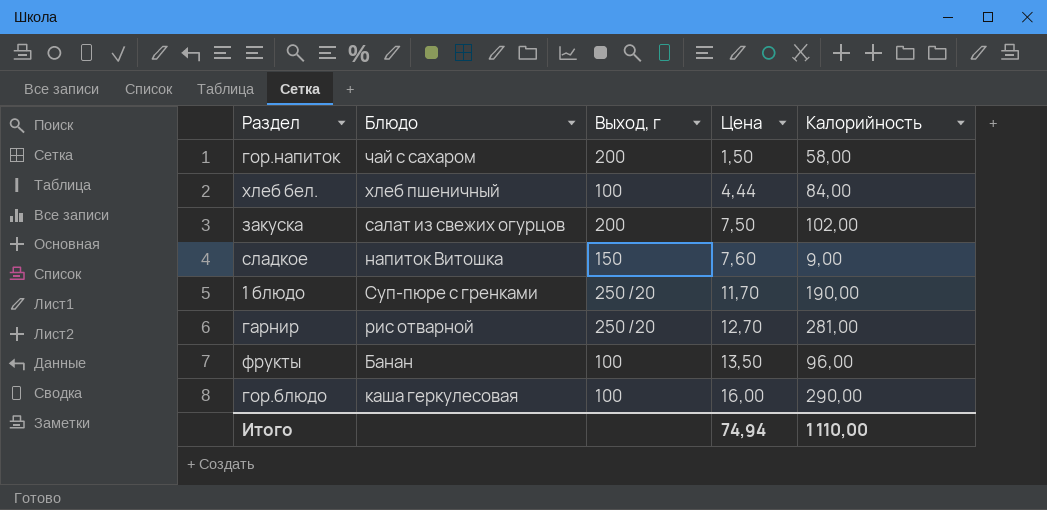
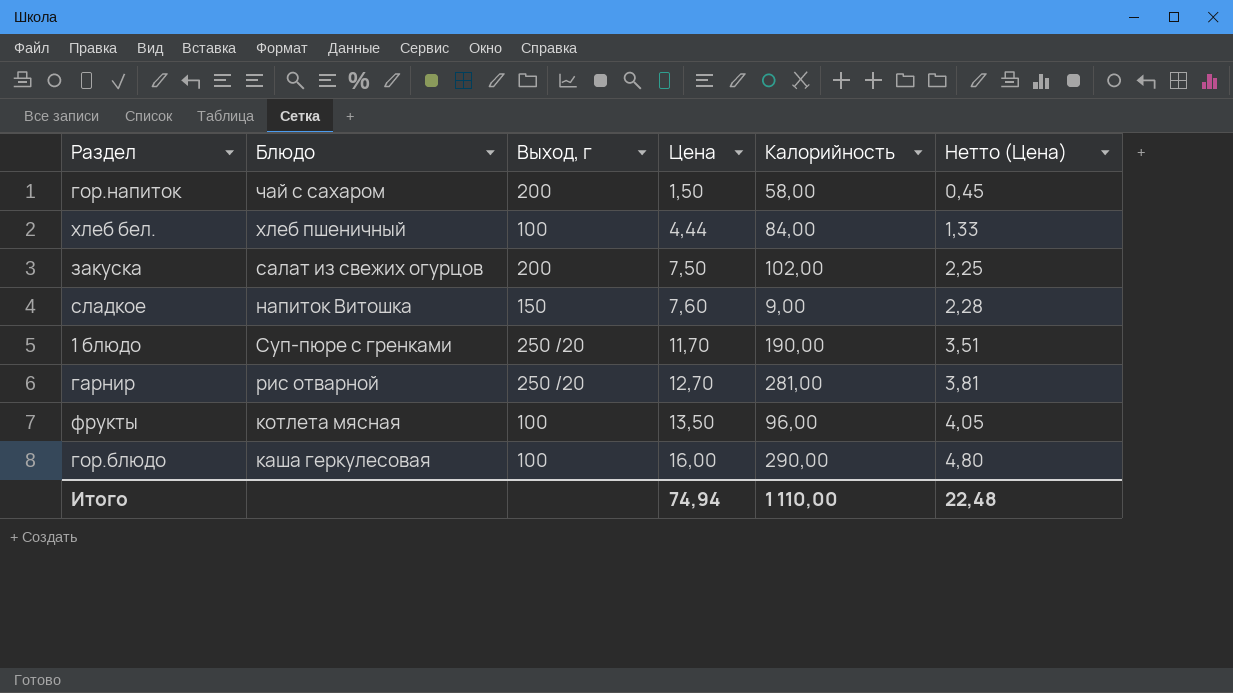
column Нетто (Цена) | formula: none -> [Цена] * 0,3
фрукты | Блюдо: Банан -> котлета мясная

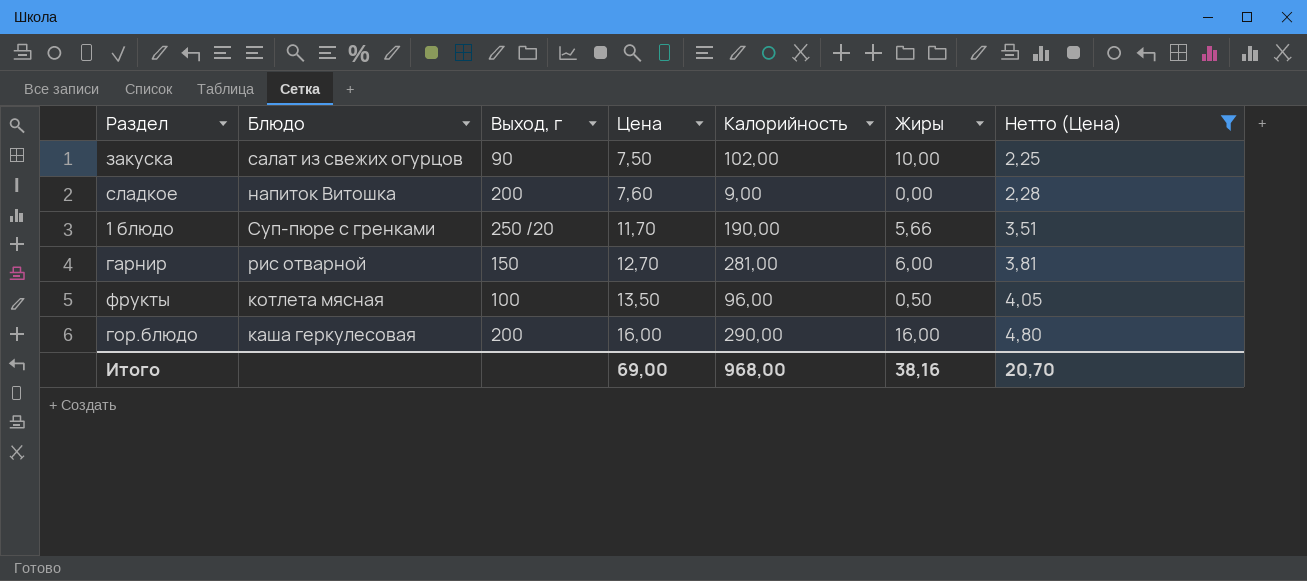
filter: none -> Нетто (Цена) >= 2,25
column Жиры | position: none -> 6
закуска | Выход, г: 200 -> 90
сладкое | Выход, г: 150 -> 200
гарнир | Выход, г: 250 /20 -> 150
гор.блюдо | Выход, г: 100 -> 200
Итого | Цена: 74,94 -> 69,00
Итого | Калорийность: 1 110,00 -> 968,00
Итого | Нетто (Цена): 22,48 -> 20,70

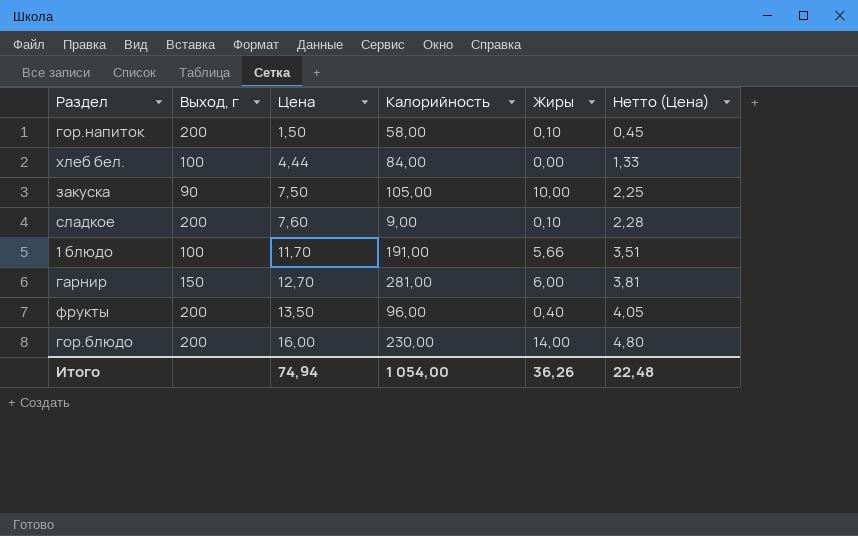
filter: Нетто (Цена) >= 2,25 -> none
column Блюдо | position: 2 -> none
закуска | Калорийность: 102,00 -> 105,00
сладкое | Жиры: 0,00 -> 0,10
1 блюдо | Выход, г: 250 /20 -> 100
1 блюдо | Калорийность: 190,00 -> 191,00
фрукты | Выход, г: 100 -> 200
фрукты | Жиры: 0,50 -> 0,40
гор.блюдо | Калорийность: 290,00 -> 230,00
гор.блюдо | Жиры: 16,00 -> 14,00
Итого | Цена: 69,00 -> 74,94
Итого | Калорийность: 968,00 -> 1 054,00
Итого | Жиры: 38,16 -> 36,26
Итого | Нетто (Цена): 20,70 -> 22,48

